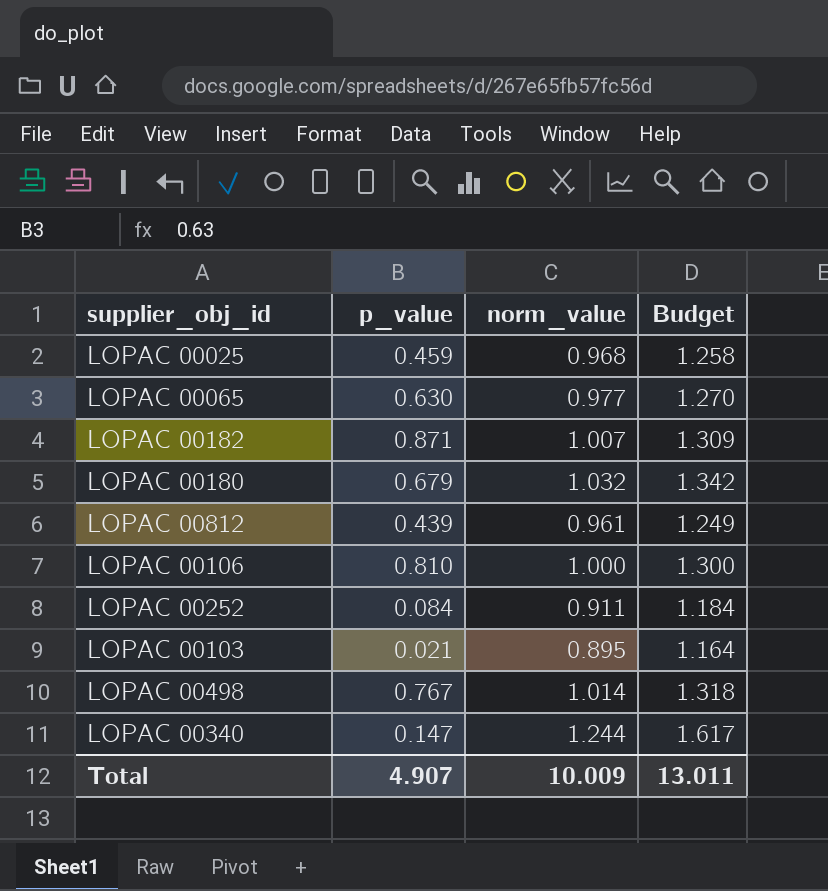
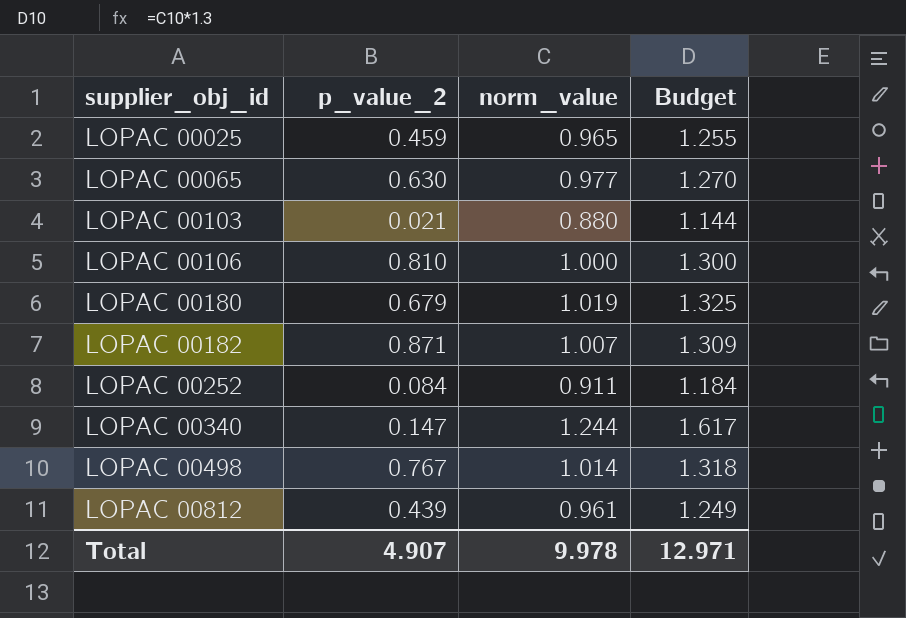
row order: none -> supplier_obj_id ascending
column name: p_value -> p_value_2
LOPAC 00025 | norm_value: 0.968 -> 0.965
LOPAC 00025 | Budget: 1.258 -> 1.255
LOPAC 00103 | norm_value: 0.895 -> 0.880
LOPAC 00103 | Budget: 1.164 -> 1.144
LOPAC 00180 | norm_value: 1.032 -> 1.019
LOPAC 00180 | Budget: 1.342 -> 1.325
Total | norm_value: 10.009 -> 9.978
Total | Budget: 13.011 -> 12.971

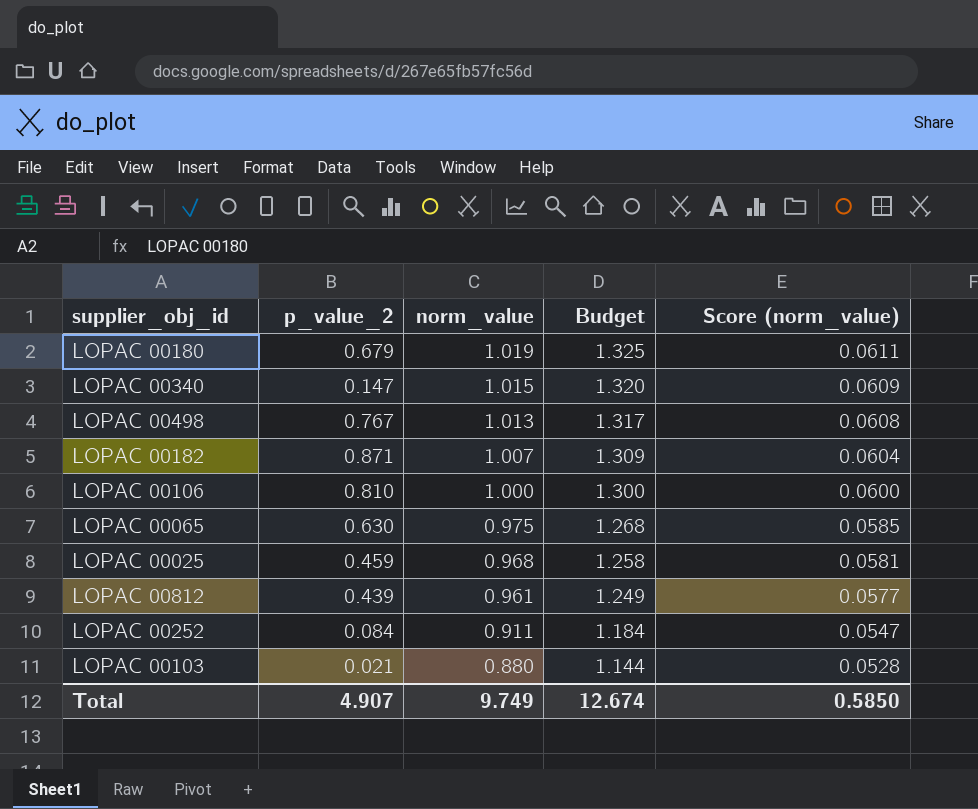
row order: supplier_obj_id ascending -> norm_value descending
column Score (norm_value) | formula: none -> [norm_value] * 0.06
LOPAC 00340 | norm_value: 1.244 -> 1.015
LOPAC 00340 | Budget: 1.617 -> 1.320
LOPAC 00498 | norm_value: 1.014 -> 1.013
LOPAC 00498 | Budget: 1.318 -> 1.317
LOPAC 00065 | norm_value: 0.977 -> 0.975
LOPAC 00065 | Budget: 1.270 -> 1.268
LOPAC 00025 | norm_value: 0.965 -> 0.968
LOPAC 00025 | Budget: 1.255 -> 1.258
Total | norm_value: 9.978 -> 9.749
Total | Budget: 12.971 -> 12.674

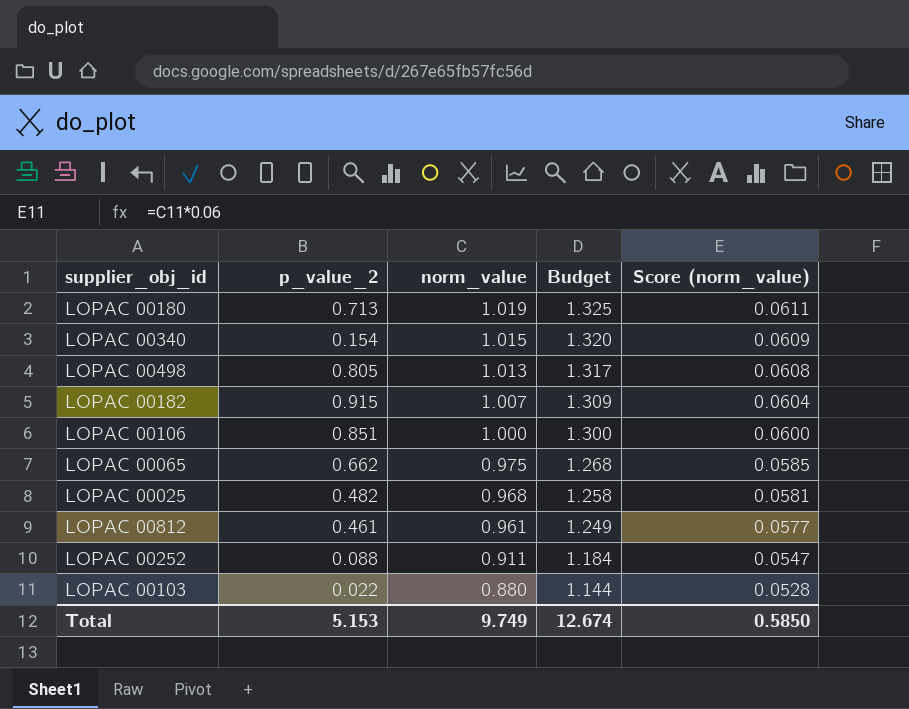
LOPAC 00180 | p_value_2: 0.679 -> 0.713
LOPAC 00340 | p_value_2: 0.147 -> 0.154
LOPAC 00498 | p_value_2: 0.767 -> 0.805
LOPAC 00182 | p_value_2: 0.871 -> 0.915
LOPAC 00106 | p_value_2: 0.810 -> 0.851
LOPAC 00065 | p_value_2: 0.630 -> 0.662
LOPAC 00025 | p_value_2: 0.459 -> 0.482
LOPAC 00812 | p_value_2: 0.439 -> 0.461
LOPAC 00252 | p_value_2: 0.084 -> 0.088
LOPAC 00103 | p_value_2: 0.021 -> 0.022
Total | p_value_2: 4.907 -> 5.153

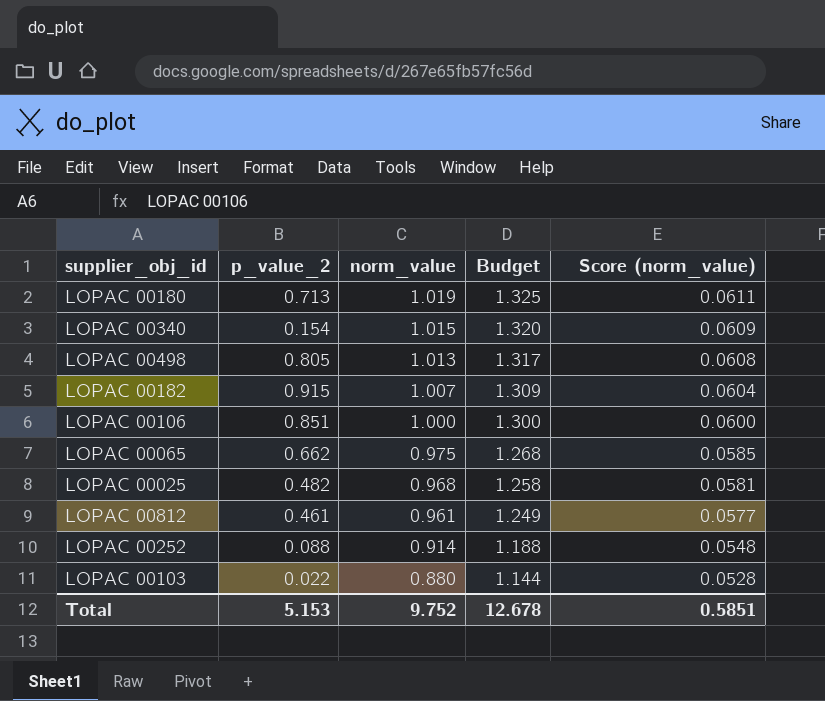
LOPAC 00252 | norm_value: 0.911 -> 0.914
LOPAC 00252 | Budget: 1.184 -> 1.188
LOPAC 00252 | Score (norm_value): 0.0547 -> 0.0548
Total | norm_value: 9.749 -> 9.752
Total | Budget: 12.674 -> 12.678
Total | Score (norm_value): 0.5850 -> 0.5851

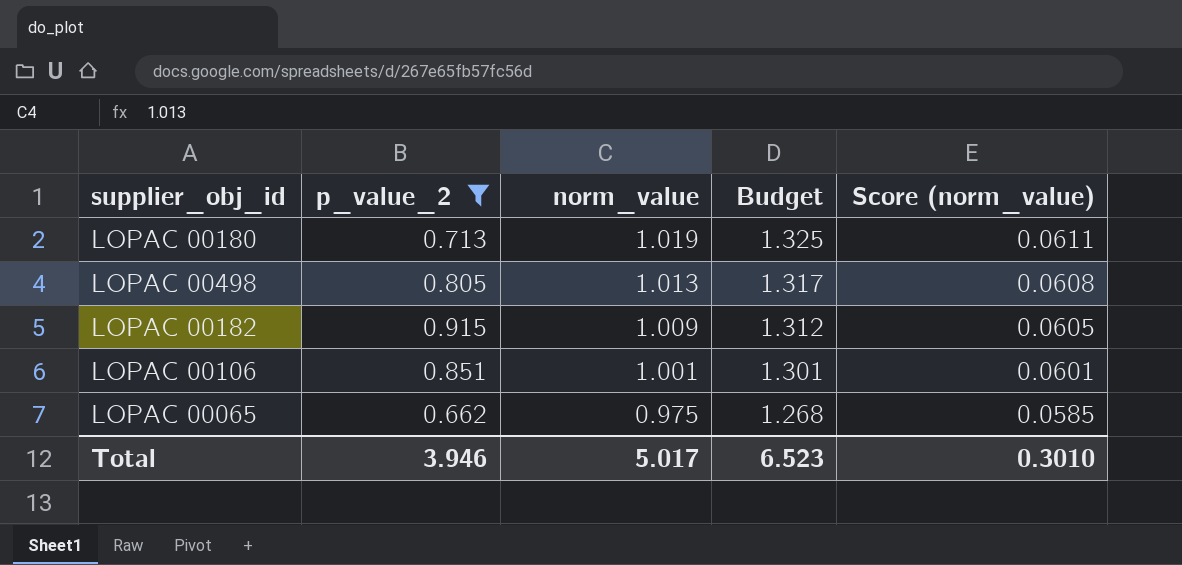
filter: none -> p_value_2 >= 0.662
LOPAC 00182 | norm_value: 1.007 -> 1.009
LOPAC 00182 | Budget: 1.309 -> 1.312
LOPAC 00182 | Score (norm_value): 0.0604 -> 0.0605
LOPAC 00106 | norm_value: 1.000 -> 1.001
LOPAC 00106 | Budget: 1.300 -> 1.301
LOPAC 00106 | Score (norm_value): 0.0600 -> 0.0601
Total | p_value_2: 5.153 -> 3.946
Total | norm_value: 9.752 -> 5.017
Total | Budget: 12.678 -> 6.523
Total | Score (norm_value): 0.5851 -> 0.3010

